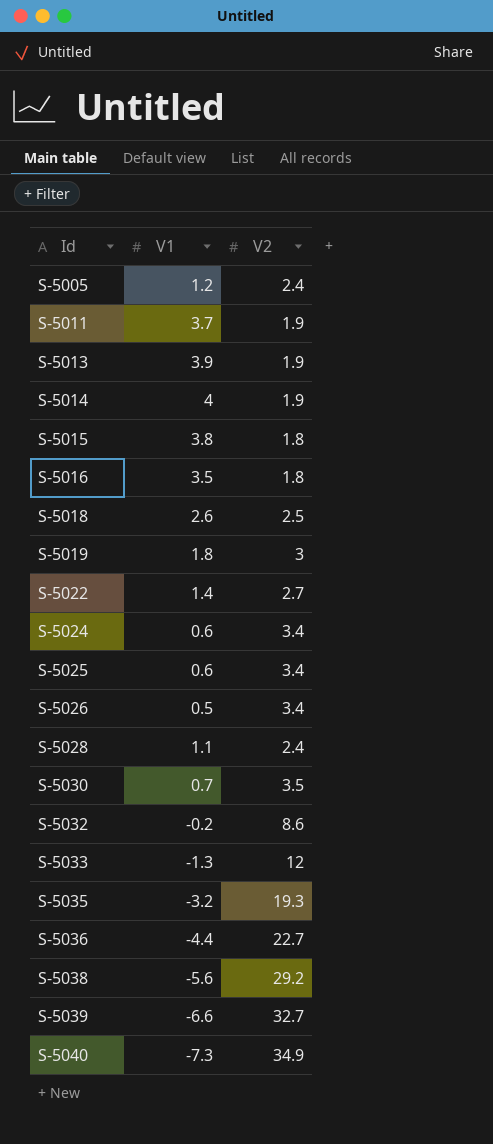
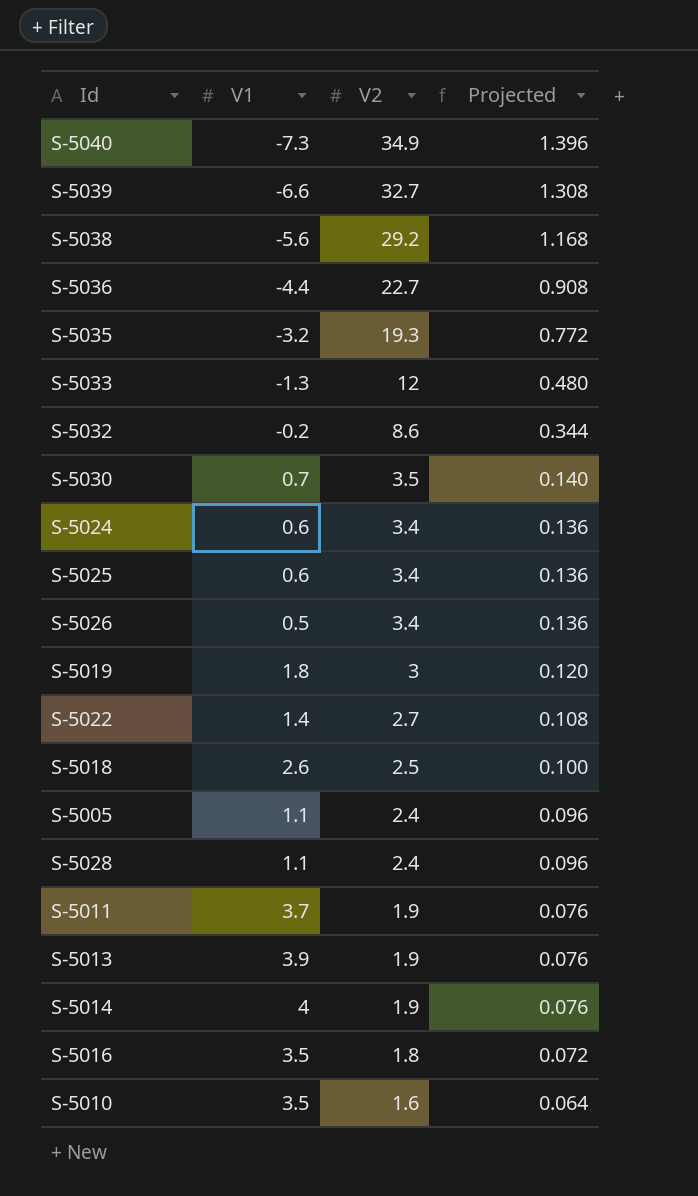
row order: Id ascending -> V2 descending
column Projected | formula: none -> [V2] * 0.04
row S-5015: 3.8 | 1.8 -> none
S-5005 | V1: 1.2 -> 1.1
row S-5010: none -> 3.5 | 1.6 | 0.064

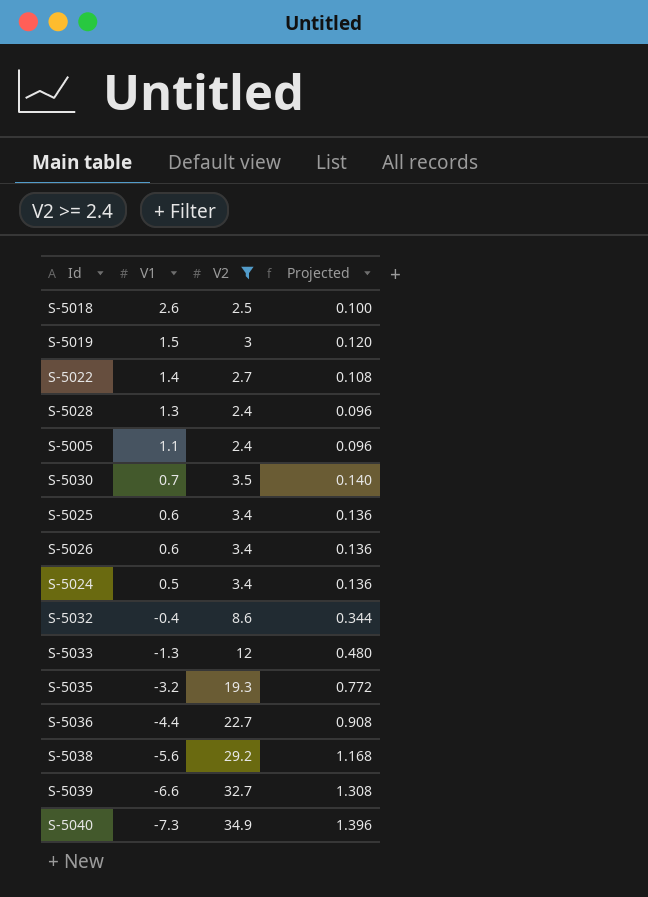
filter: none -> V2 >= 2.4
row order: V2 descending -> V1 descending
S-5019 | V1: 1.8 -> 1.5
S-5028 | V1: 1.1 -> 1.3
S-5026 | V1: 0.5 -> 0.6
S-5024 | V1: 0.6 -> 0.5
S-5032 | V1: -0.2 -> -0.4

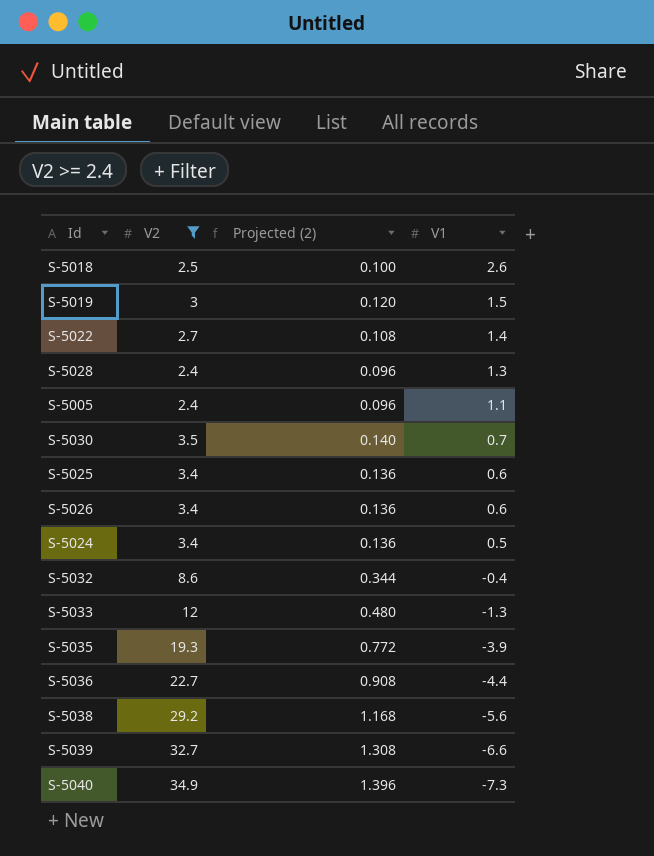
column name: Projected -> Projected (2)
column V1 | position: 2 -> 4
S-5035 | V1: -3.2 -> -3.9

